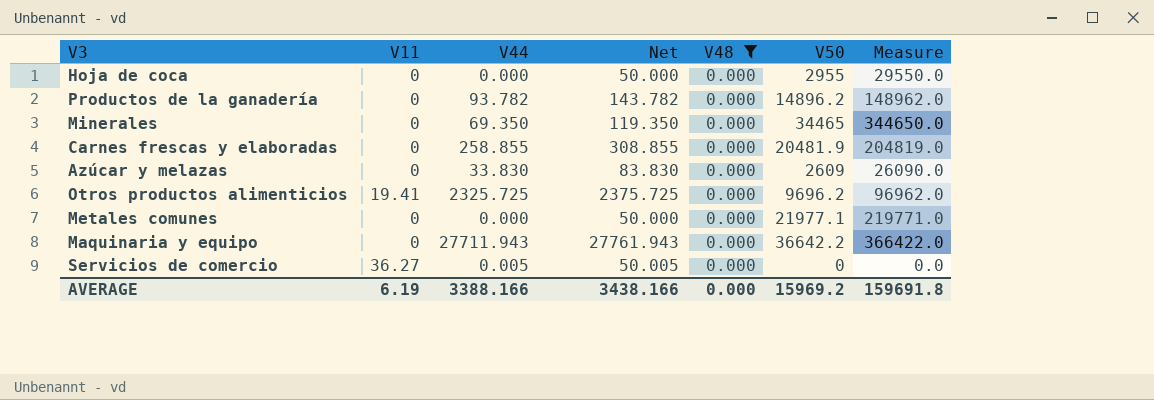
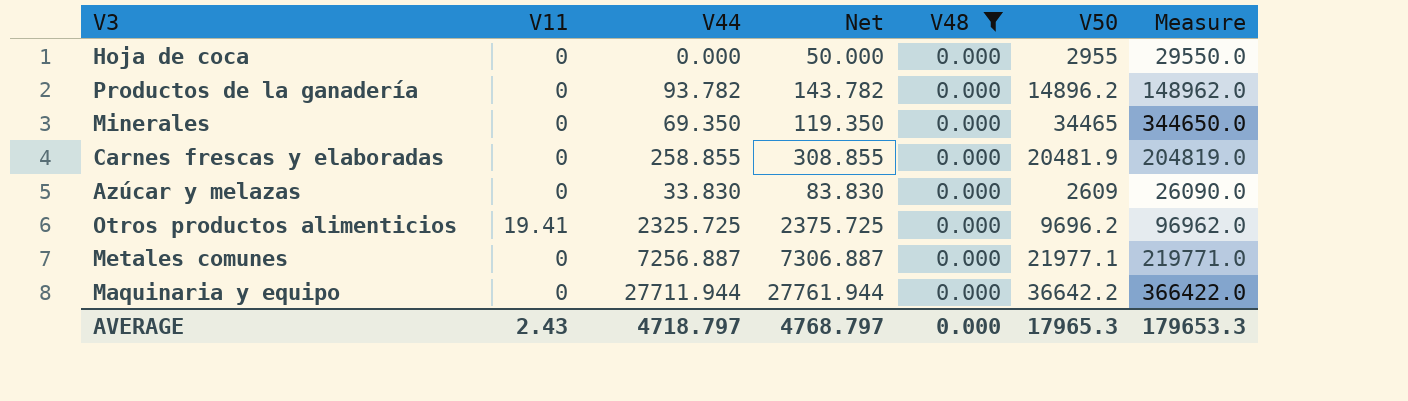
row Servicios de comercio: 36.27 | 0.005 | 50.005 | 0.000 | 0 | 0.0 -> none
Metales comunes | V44: 0.000 -> 7256.887
Metales comunes | Net: 50.000 -> 7306.887
Maquinaria y equipo | V44: 27711.943 -> 27711.944
Maquinaria y equipo | Net: 27761.943 -> 27761.944
AVERAGE | V11: 6.19 -> 2.43
AVERAGE | V44: 3388.166 -> 4718.797
AVERAGE | Net: 3438.166 -> 4768.797
AVERAGE | V50: 15969.2 -> 17965.3
AVERAGE | Measure: 159691.8 -> 179653.3

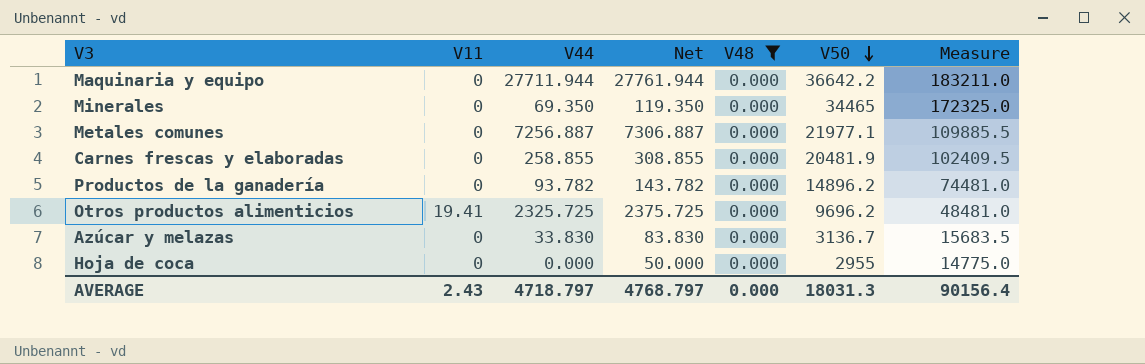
row order: none -> V50 descending
column Measure | formula: [V50] * 10 -> [V50] * 5
Azúcar y melazas | V50: 2609 -> 3136.7
AVERAGE | V50: 17965.3 -> 18031.3
AVERAGE | Measure: 179653.3 -> 90156.4

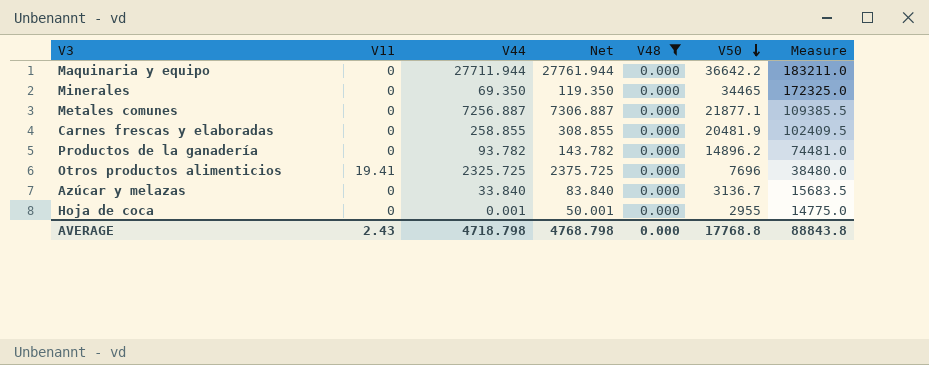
Metales comunes | V50: 21977.1 -> 21877.1
Metales comunes | Measure: 109885.5 -> 109385.5
Otros productos alimenticios | V50: 9696.2 -> 7696
Otros productos alimenticios | Measure: 48481.0 -> 38480.0
Azúcar y melazas | V44: 33.830 -> 33.840
Azúcar y melazas | Net: 83.830 -> 83.840
Hoja de coca | V44: 0.000 -> 0.001
Hoja de coca | Net: 50.000 -> 50.001
AVERAGE | V44: 4718.797 -> 4718.798
AVERAGE | Net: 4768.797 -> 4768.798
AVERAGE | V50: 18031.3 -> 17768.8
AVERAGE | Measure: 90156.4 -> 88843.8

